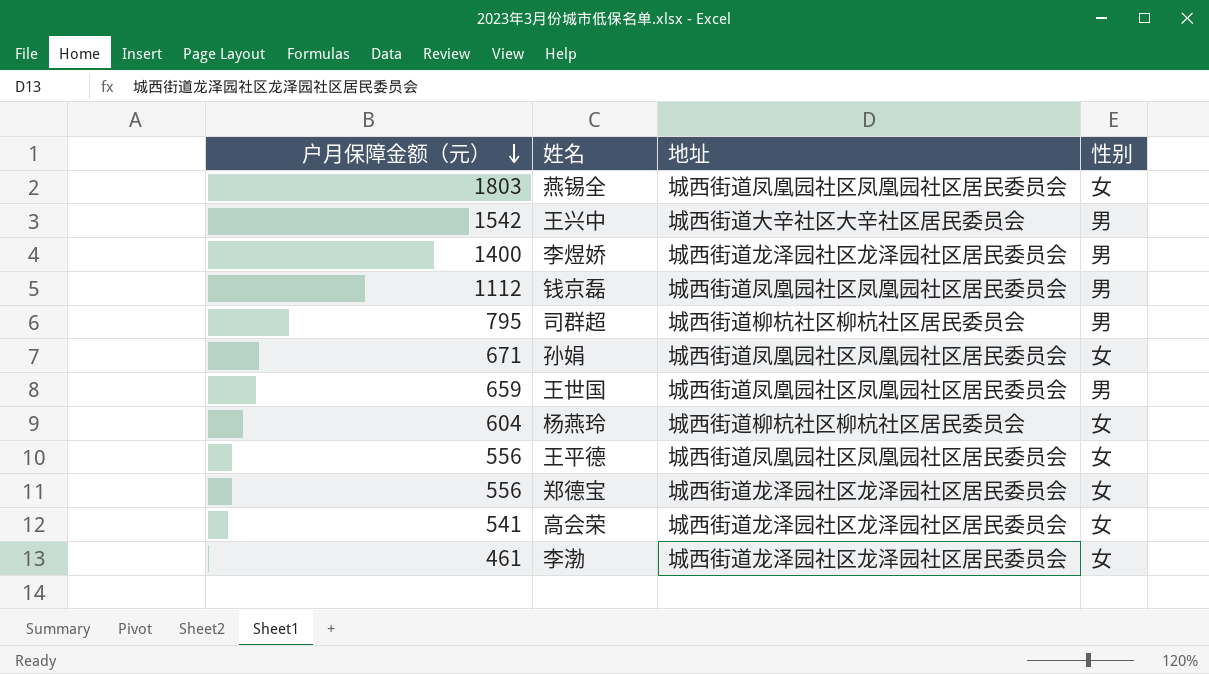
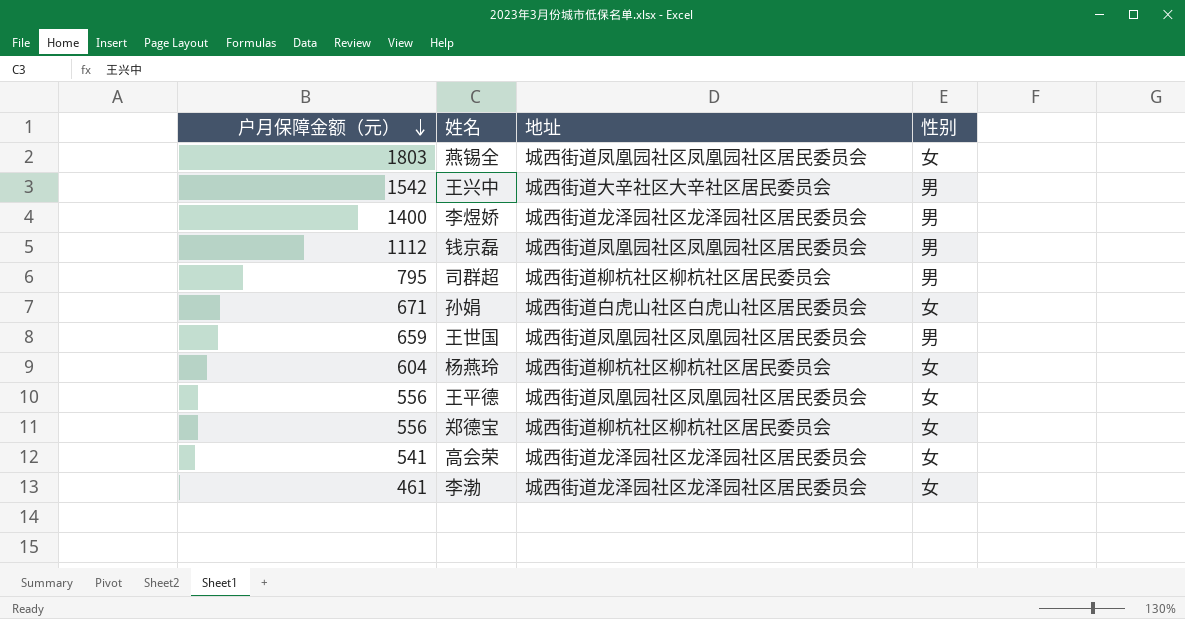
孙娟 | 地址: 城西街道凤凰园社区凤凰园社区居民委员会 -> 城西街道白虎山社区白虎山社区居民委员会
郑德宝 | 地址: 城西街道龙泽园社区龙泽园社区居民委员会 -> 城西街道柳杭社区柳杭社区居民委员会

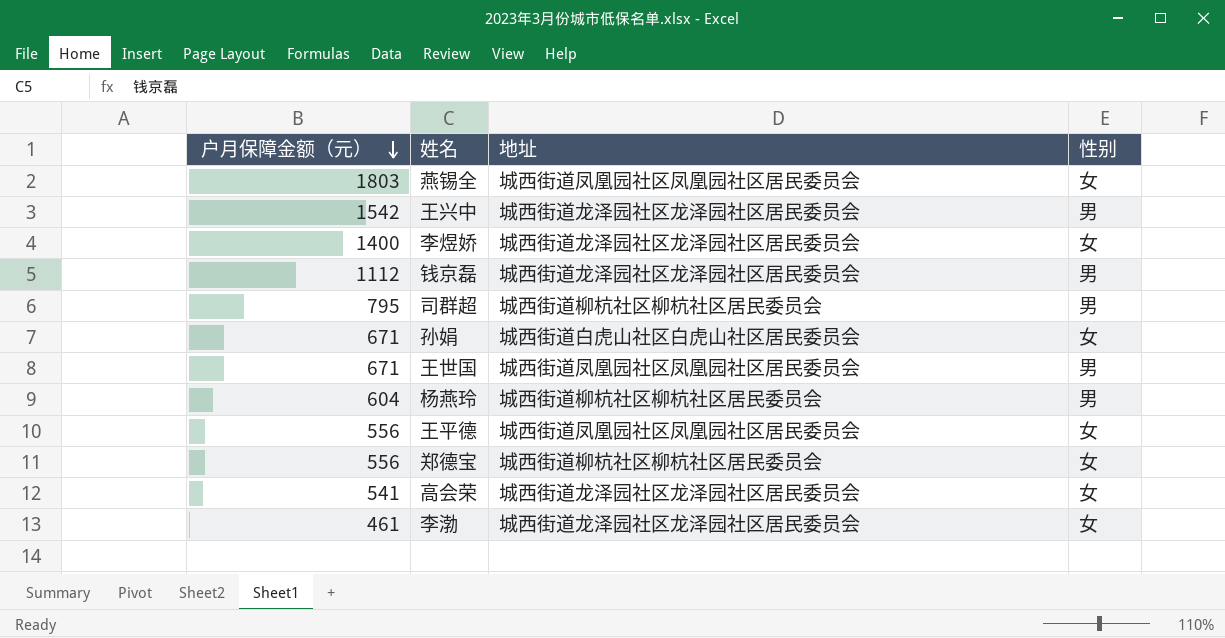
王兴中 | 地址: 城西街道大辛社区大辛社区居民委员会 -> 城西街道龙泽园社区龙泽园社区居民委员会
李煜娇 | 性别: 男 -> 女
钱京磊 | 地址: 城西街道凤凰园社区凤凰园社区居民委员会 -> 城西街道龙泽园社区龙泽园社区居民委员会
王世国 | 户月保障金额（元）: 659 -> 671
杨燕玲 | 性别: 女 -> 男

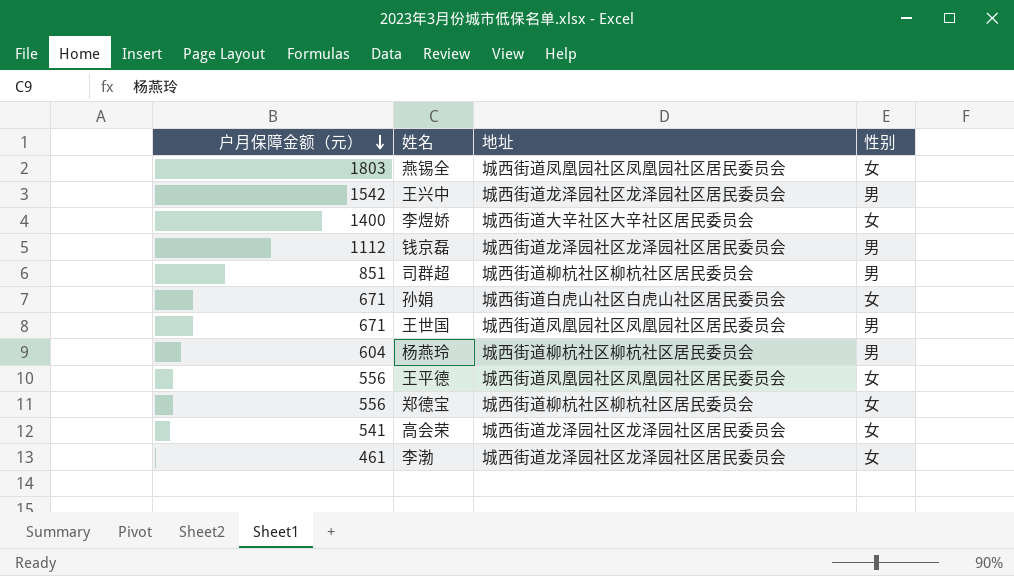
李煜娇 | 地址: 城西街道龙泽园社区龙泽园社区居民委员会 -> 城西街道大辛社区大辛社区居民委员会
司群超 | 户月保障金额（元）: 795 -> 851

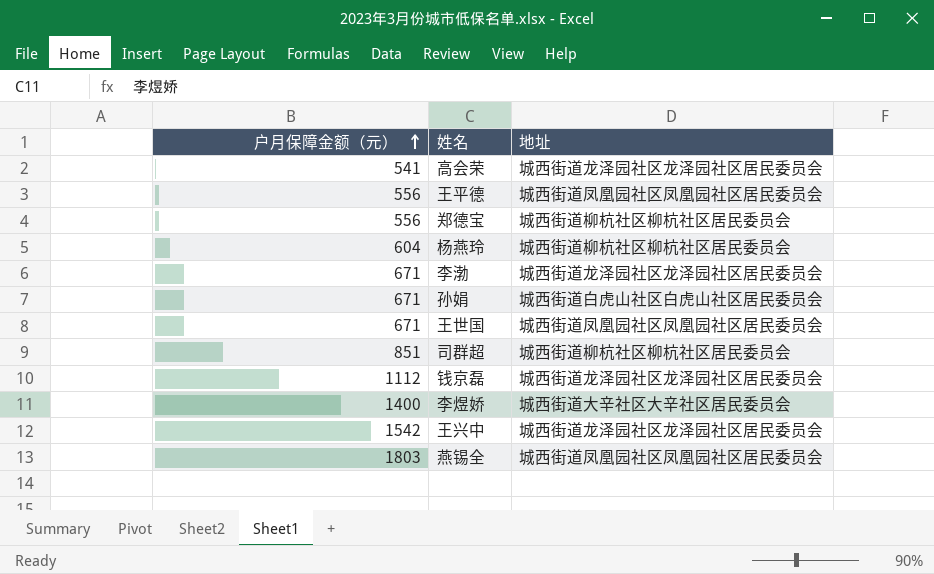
row order: 户月保障金额（元） descending -> 户月保障金额（元） ascending
column 性别 | position: 4 -> none
李渤 | 户月保障金额（元）: 461 -> 671

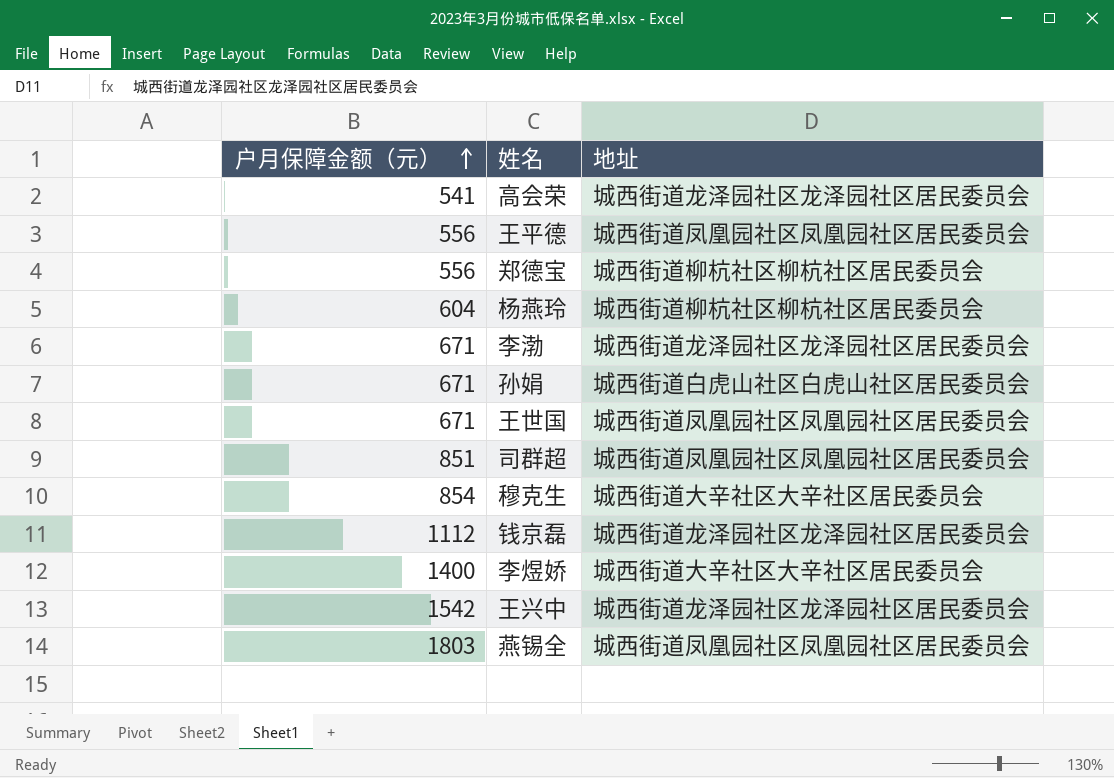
司群超 | 地址: 城西街道柳杭社区柳杭社区居民委员会 -> 城西街道凤凰园社区凤凰园社区居民委员会
row 穆克生: none -> 854 | 城西街道大辛社区大辛社区居民委员会

